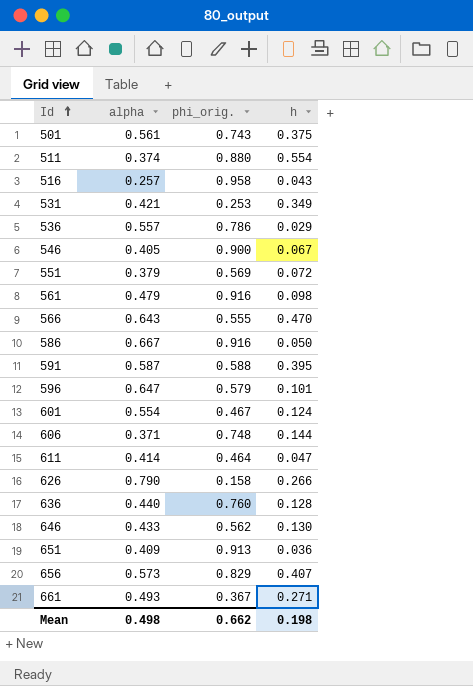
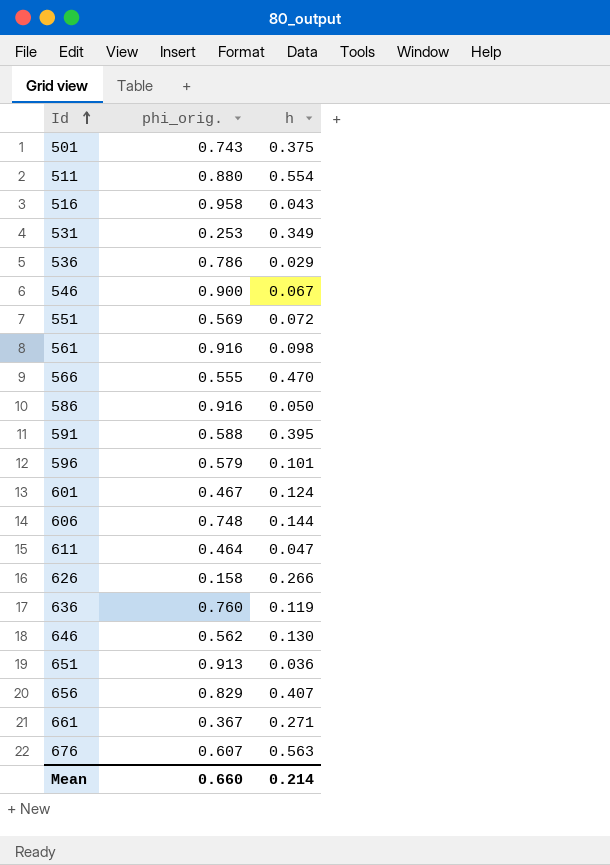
column alpha | position: 2 -> none
636 | h: 0.128 -> 0.119
row 676: none -> 0.607 | 0.563
Mean | phi_orig.: 0.662 -> 0.660
Mean | h: 0.198 -> 0.214

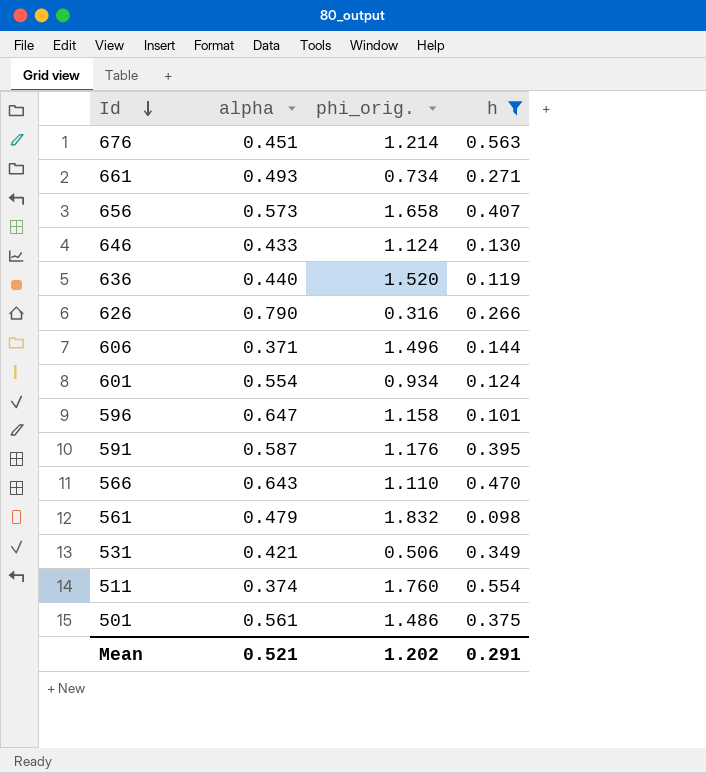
filter: none -> h >= 0.098
row order: Id ascending -> Id descending
column alpha | position: none -> 2
676 | phi_orig.: 0.607 -> 1.214
661 | phi_orig.: 0.367 -> 0.734
656 | phi_orig.: 0.829 -> 1.658
646 | phi_orig.: 0.562 -> 1.124
636 | phi_orig.: 0.760 -> 1.520
626 | phi_orig.: 0.158 -> 0.316
606 | phi_orig.: 0.748 -> 1.496
601 | phi_orig.: 0.467 -> 0.934
596 | phi_orig.: 0.579 -> 1.158
591 | phi_orig.: 0.588 -> 1.176
566 | phi_orig.: 0.555 -> 1.110
561 | phi_orig.: 0.916 -> 1.832
531 | phi_orig.: 0.253 -> 0.506
511 | phi_orig.: 0.880 -> 1.760
501 | phi_orig.: 0.743 -> 1.486
Mean | phi_orig.: 0.660 -> 1.202
Mean | h: 0.214 -> 0.291

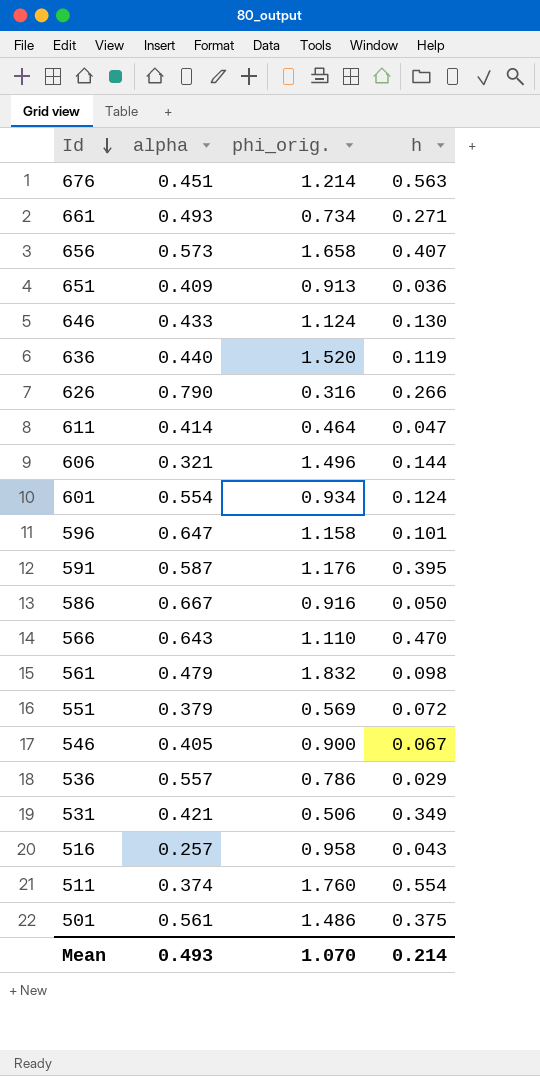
filter: h >= 0.098 -> none
606 | alpha: 0.371 -> 0.321
Mean | alpha: 0.521 -> 0.493
Mean | phi_orig.: 1.202 -> 1.070
Mean | h: 0.291 -> 0.214

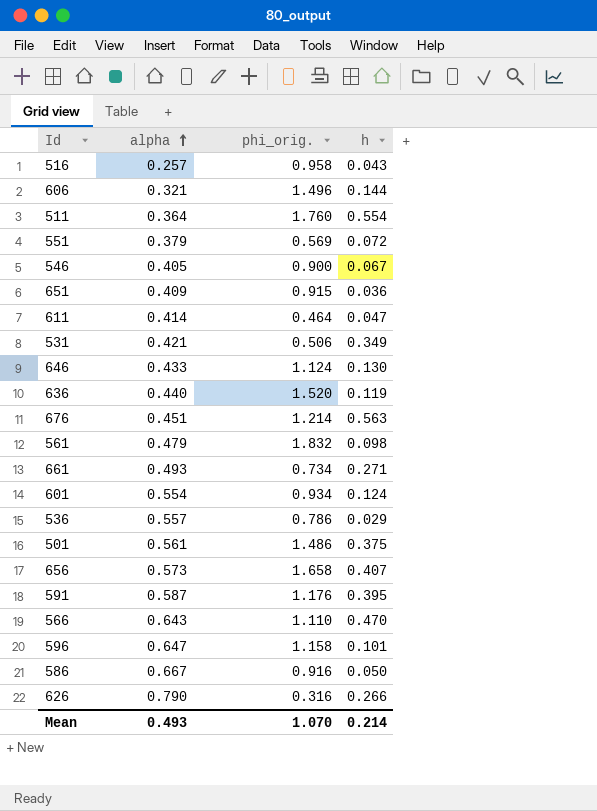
row order: Id descending -> alpha ascending
511 | alpha: 0.374 -> 0.364
651 | phi_orig.: 0.913 -> 0.915

